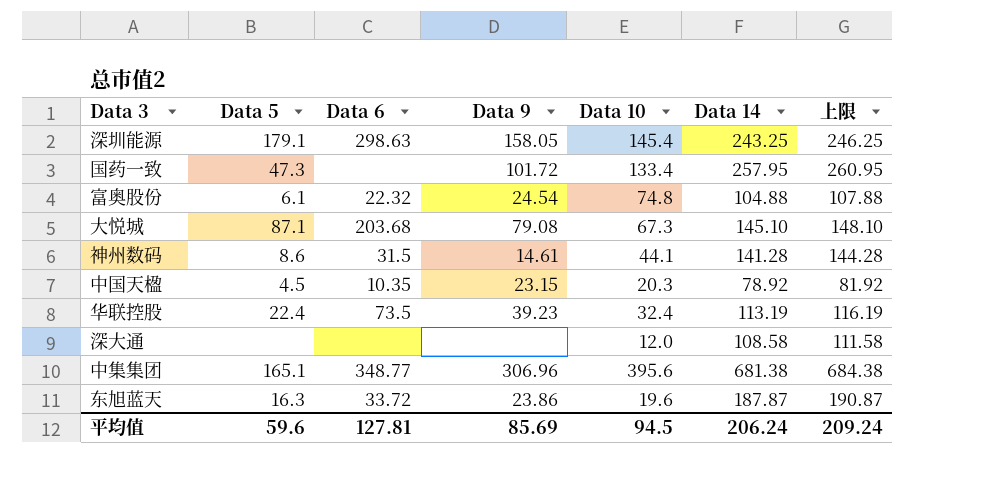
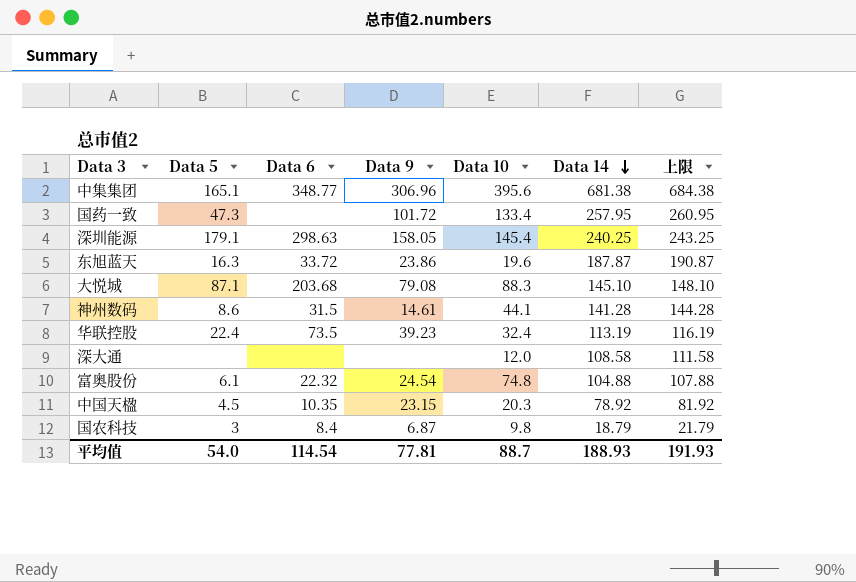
row order: none -> Data 14 descending
深圳能源 | Data 14: 243.25 -> 240.25
深圳能源 | 上限: 246.25 -> 243.25
大悦城 | Data 10: 67.3 -> 88.3
row 国农科技: none -> 3 | 8.4 | 6.87 | 9.8 | 18.79 | 21.79
平均值 | Data 5: 59.6 -> 54.0
平均值 | Data 6: 127.81 -> 114.54
平均值 | Data 9: 85.69 -> 77.81
平均值 | Data 10: 94.5 -> 88.7
平均值 | Data 14: 206.24 -> 188.93
平均值 | 上限: 209.24 -> 191.93

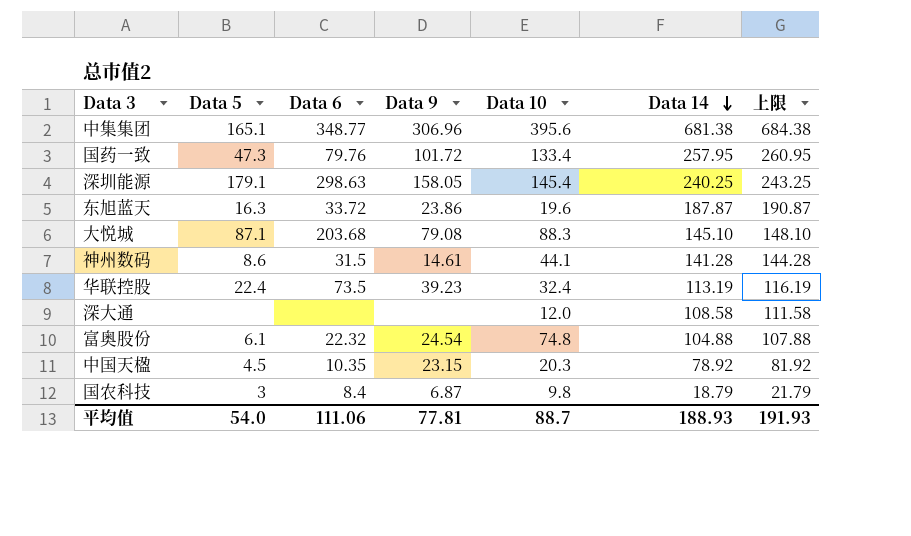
国药一致 | Data 6: none -> 79.76
平均值 | Data 6: 114.54 -> 111.06

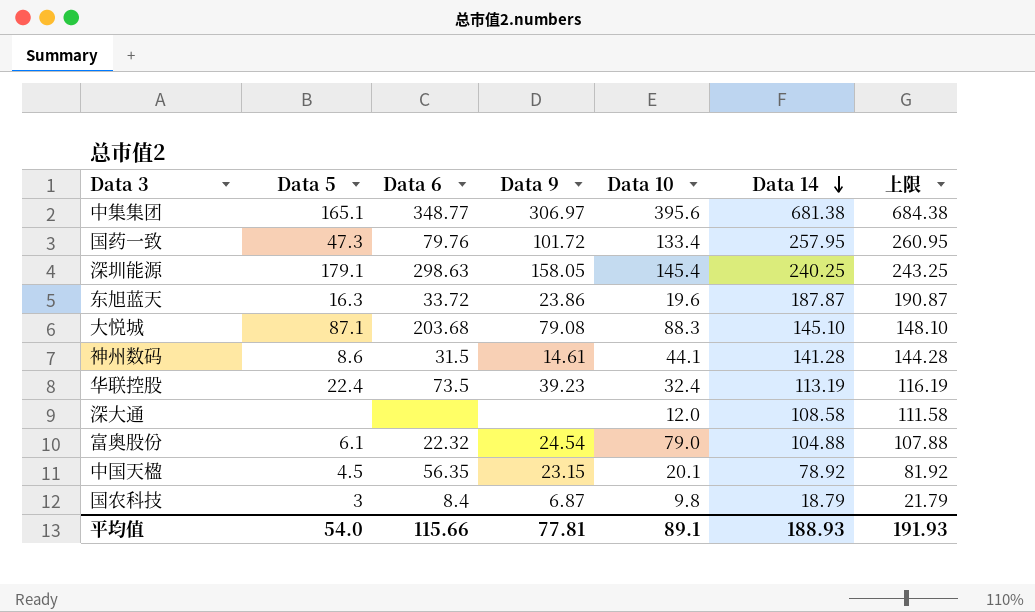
中集集团 | Data 9: 306.96 -> 306.97
富奥股份 | Data 10: 74.8 -> 79.0
中国天楹 | Data 6: 10.35 -> 56.35
中国天楹 | Data 10: 20.3 -> 20.1
平均值 | Data 6: 111.06 -> 115.66
平均值 | Data 10: 88.7 -> 89.1

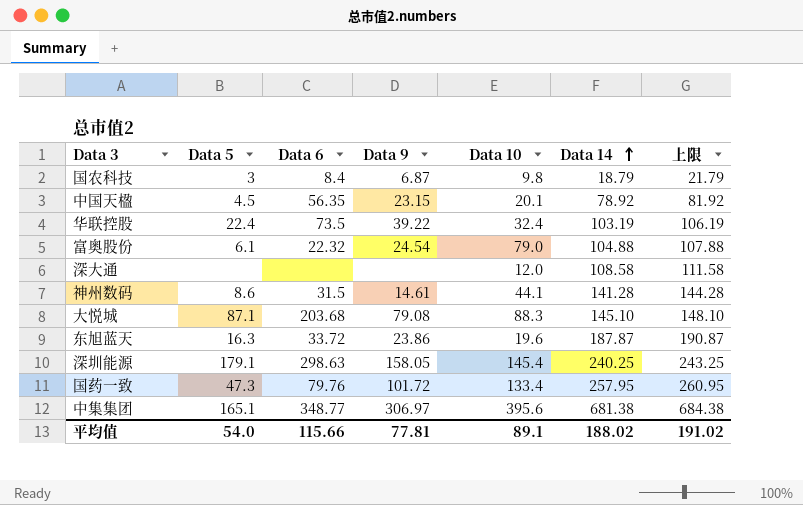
row order: Data 14 descending -> Data 14 ascending
华联控股 | Data 9: 39.23 -> 39.22
华联控股 | Data 14: 113.19 -> 103.19
华联控股 | 上限: 116.19 -> 106.19
平均值 | Data 14: 188.93 -> 188.02
平均值 | 上限: 191.93 -> 191.02

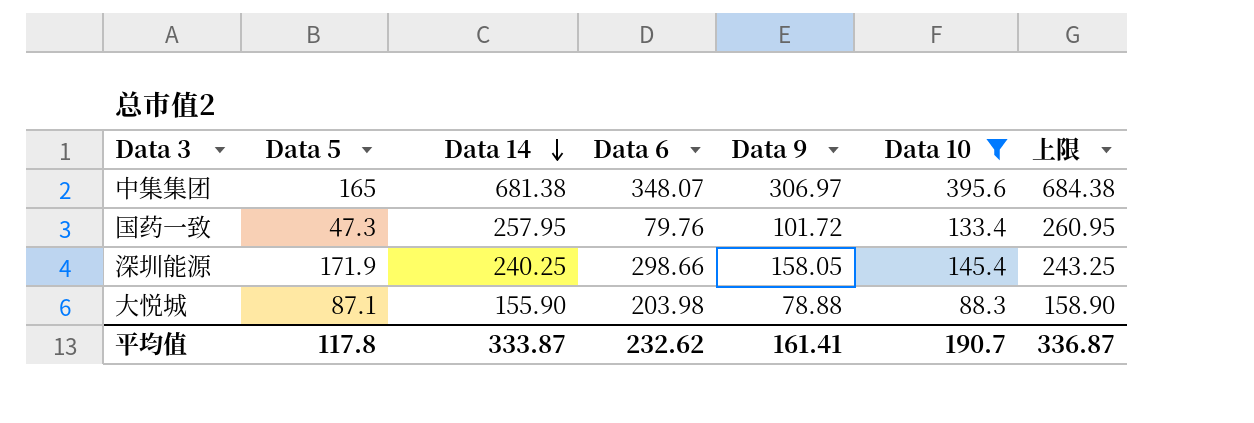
filter: none -> Data 10 >= 88.3
row order: Data 14 ascending -> Data 14 descending
column Data 14 | position: 6 -> 3
中集集团 | Data 5: 165.1 -> 165
中集集团 | Data 6: 348.77 -> 348.07
深圳能源 | Data 5: 179.1 -> 171.9
深圳能源 | Data 6: 298.63 -> 298.66
大悦城 | Data 14: 145.10 -> 155.90
大悦城 | Data 6: 203.68 -> 203.98
大悦城 | Data 9: 79.08 -> 78.88
大悦城 | 上限: 148.10 -> 158.90
平均值 | Data 5: 54.0 -> 117.8
平均值 | Data 14: 188.02 -> 333.87
平均值 | Data 6: 115.66 -> 232.62
平均值 | Data 9: 77.81 -> 161.41
平均值 | Data 10: 89.1 -> 190.7
平均值 | 上限: 191.02 -> 336.87

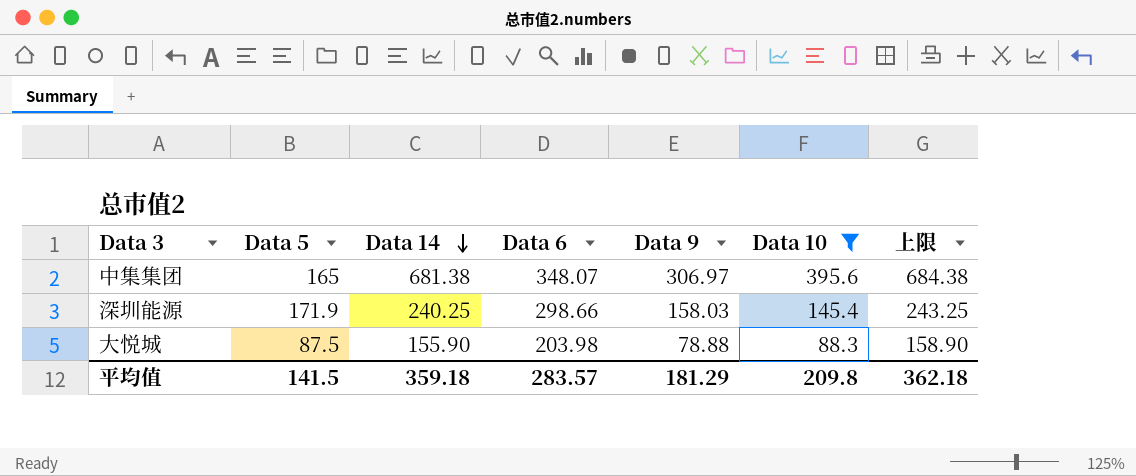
row 国药一致: 47.3 | 257.95 | 79.76 | 101.72 | 133.4 | 260.95 -> none
深圳能源 | Data 9: 158.05 -> 158.03
大悦城 | Data 5: 87.1 -> 87.5
平均值 | Data 5: 117.8 -> 141.5
平均值 | Data 14: 333.87 -> 359.18
平均值 | Data 6: 232.62 -> 283.57
平均值 | Data 9: 161.41 -> 181.29
平均值 | Data 10: 190.7 -> 209.8
平均值 | 上限: 336.87 -> 362.18

